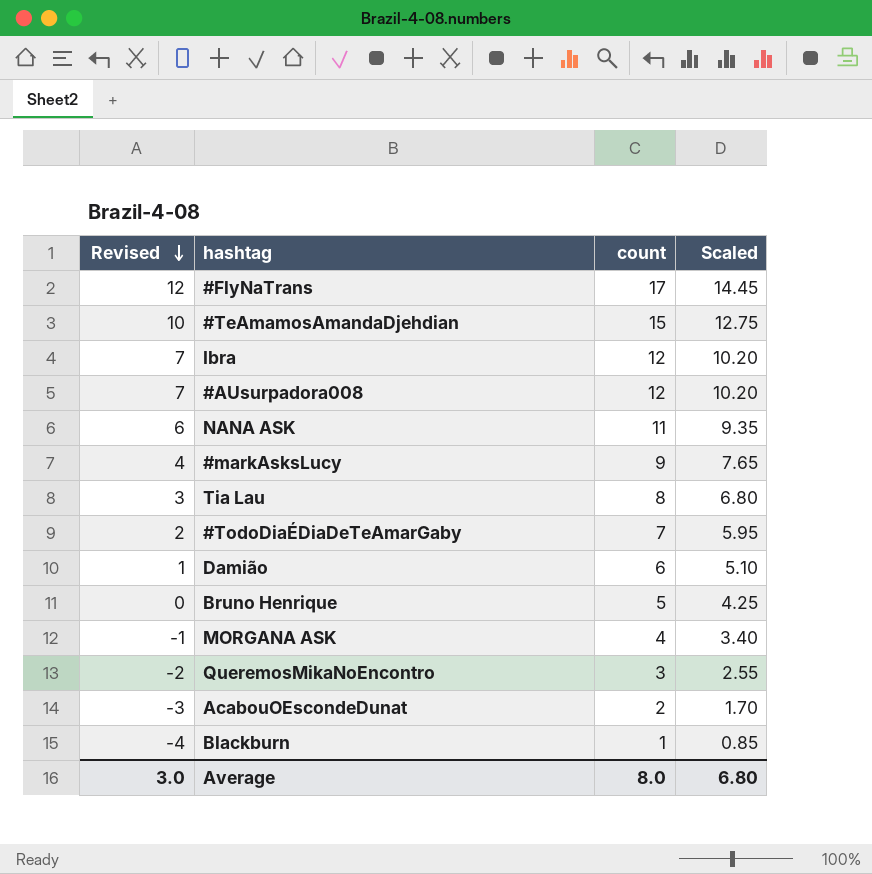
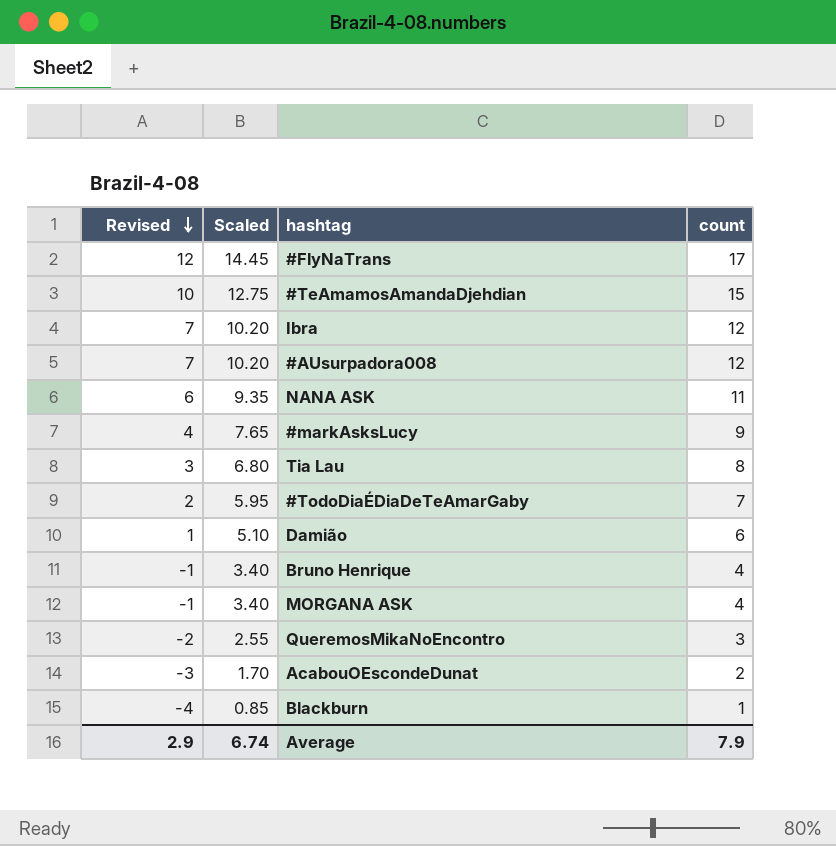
column Scaled | position: 4 -> 2
Bruno Henrique | Revised: 0 -> -1
Bruno Henrique | Scaled: 4.25 -> 3.40
Bruno Henrique | count: 5 -> 4
Average | Revised: 3.0 -> 2.9
Average | Scaled: 6.80 -> 6.74
Average | count: 8.0 -> 7.9

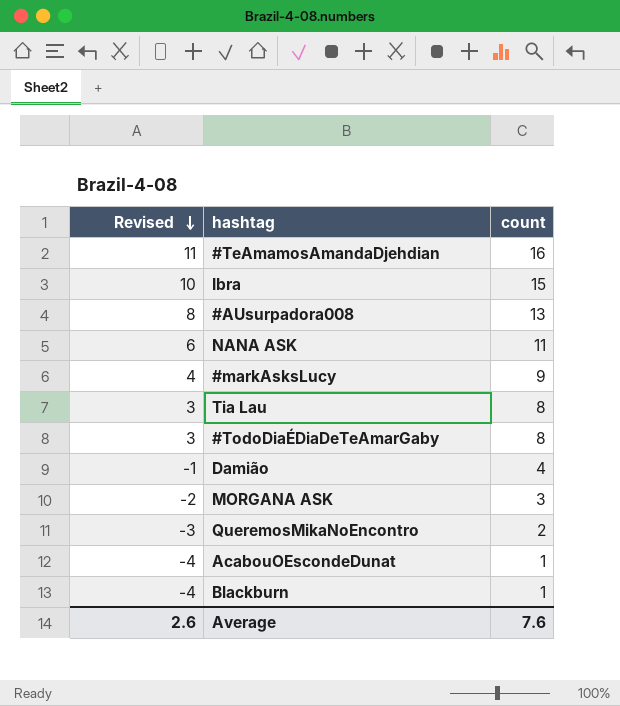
column Scaled | formula: [count] * 0.85 -> none
row #FlyNaTrans: 12 | 14.45 | 17 -> none
row Bruno Henrique: -1 | 3.40 | 4 -> none
#TeAmamosAmandaDjehdian | Revised: 10 -> 11
#TeAmamosAmandaDjehdian | count: 15 -> 16
Ibra | Revised: 7 -> 10
Ibra | count: 12 -> 15
#AUsurpadora008 | Revised: 7 -> 8
#AUsurpadora008 | count: 12 -> 13
#TodoDiaÉDiaDeTeAmarGaby | Revised: 2 -> 3
#TodoDiaÉDiaDeTeAmarGaby | count: 7 -> 8
Damião | Revised: 1 -> -1
Damião | count: 6 -> 4
MORGANA ASK | Revised: -1 -> -2
MORGANA ASK | count: 4 -> 3
QueremosMikaNoEncontro | Revised: -2 -> -3
QueremosMikaNoEncontro | count: 3 -> 2
AcabouOEscondeDunat | Revised: -3 -> -4
AcabouOEscondeDunat | count: 2 -> 1
Average | Revised: 2.9 -> 2.6
Average | count: 7.9 -> 7.6

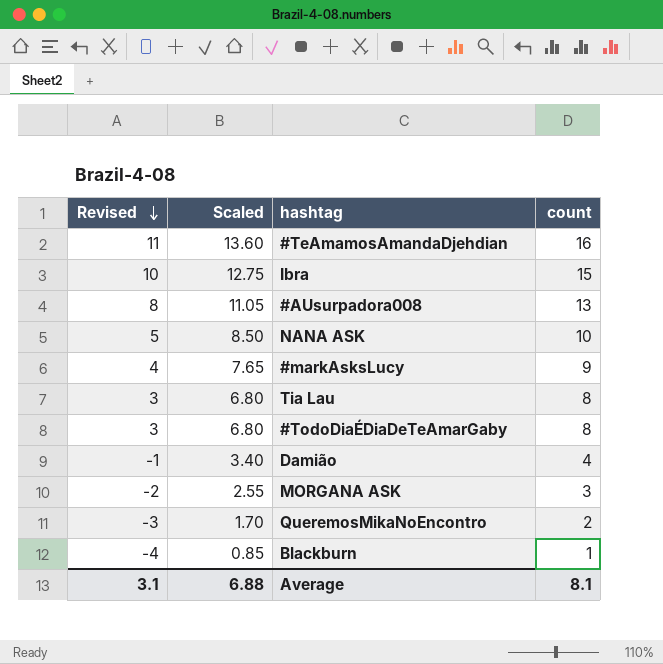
column Scaled | formula: none -> [count] * 0.85
row AcabouOEscondeDunat: -4 | 1 -> none
NANA ASK | Revised: 6 -> 5
NANA ASK | count: 11 -> 10
Average | Revised: 2.6 -> 3.1
Average | count: 7.6 -> 8.1

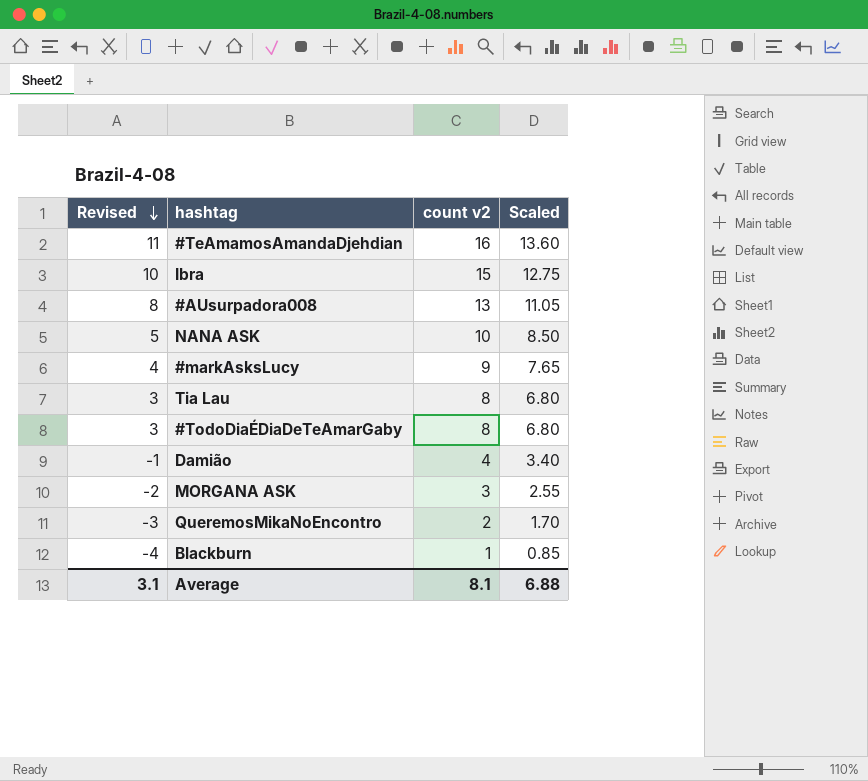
column name: count -> count v2
column Scaled | position: 2 -> 4

